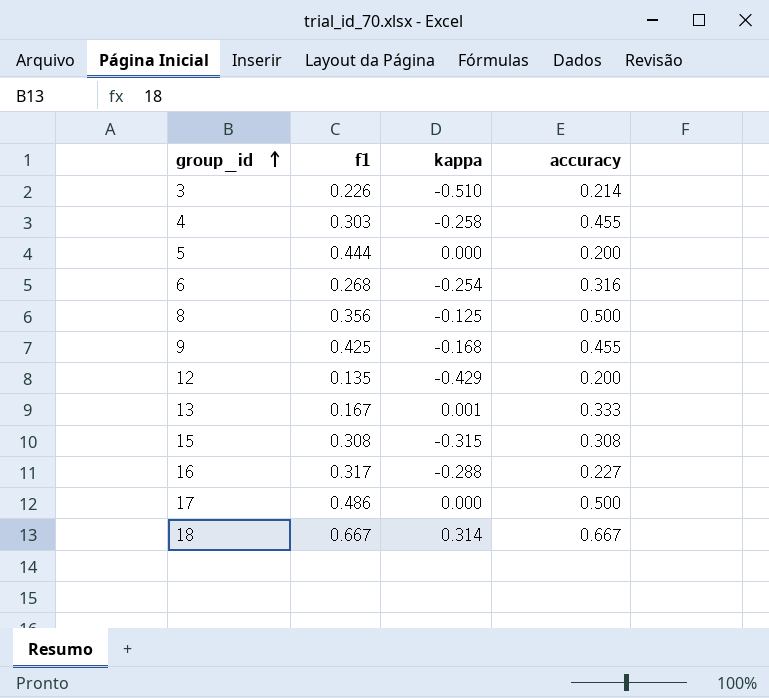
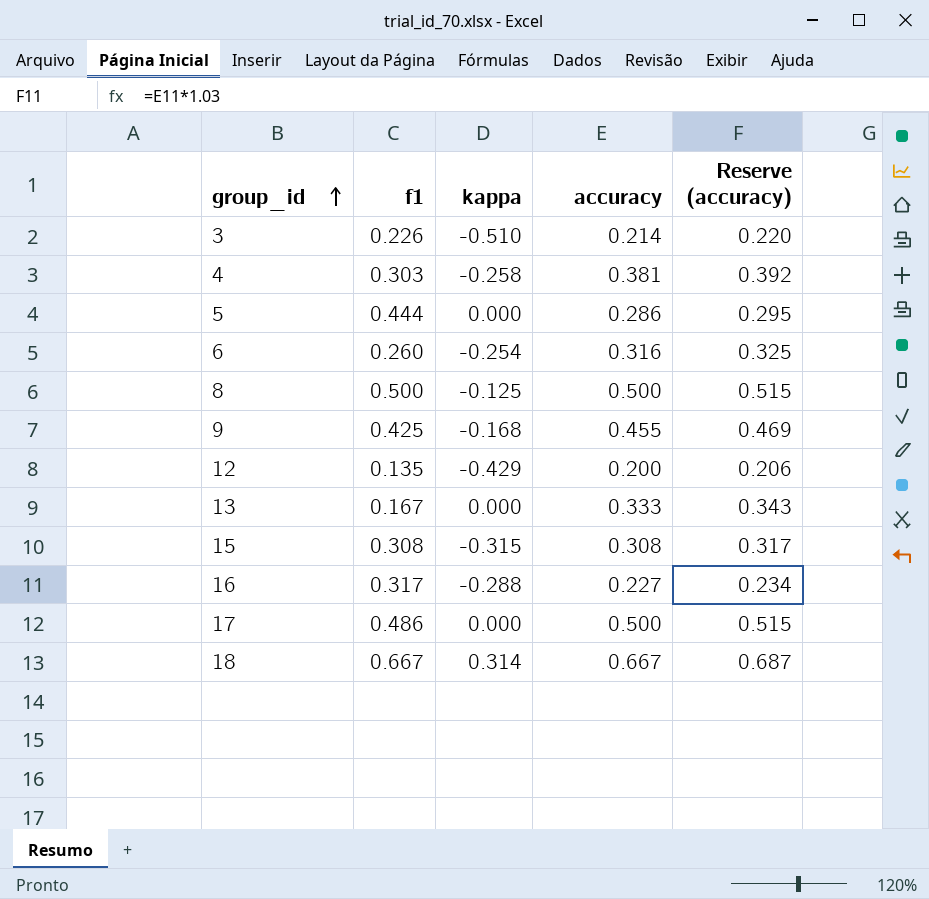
column Reserve (accuracy) | formula: none -> [accuracy] * 1.03
4 | accuracy: 0.455 -> 0.381
5 | accuracy: 0.200 -> 0.286
6 | f1: 0.268 -> 0.260
8 | f1: 0.356 -> 0.500
13 | kappa: 0.001 -> 0.000

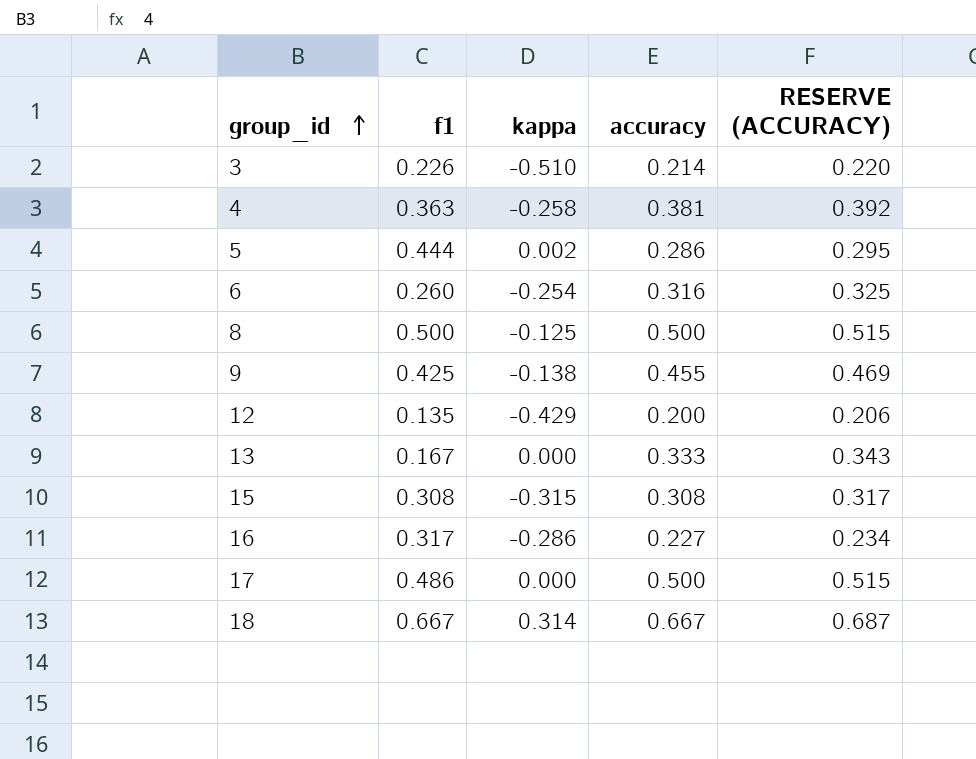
column name: Reserve (accuracy) -> RESERVE (ACCURACY)
4 | f1: 0.303 -> 0.363
5 | kappa: 0.000 -> 0.002
9 | kappa: -0.168 -> -0.138
16 | kappa: -0.288 -> -0.286

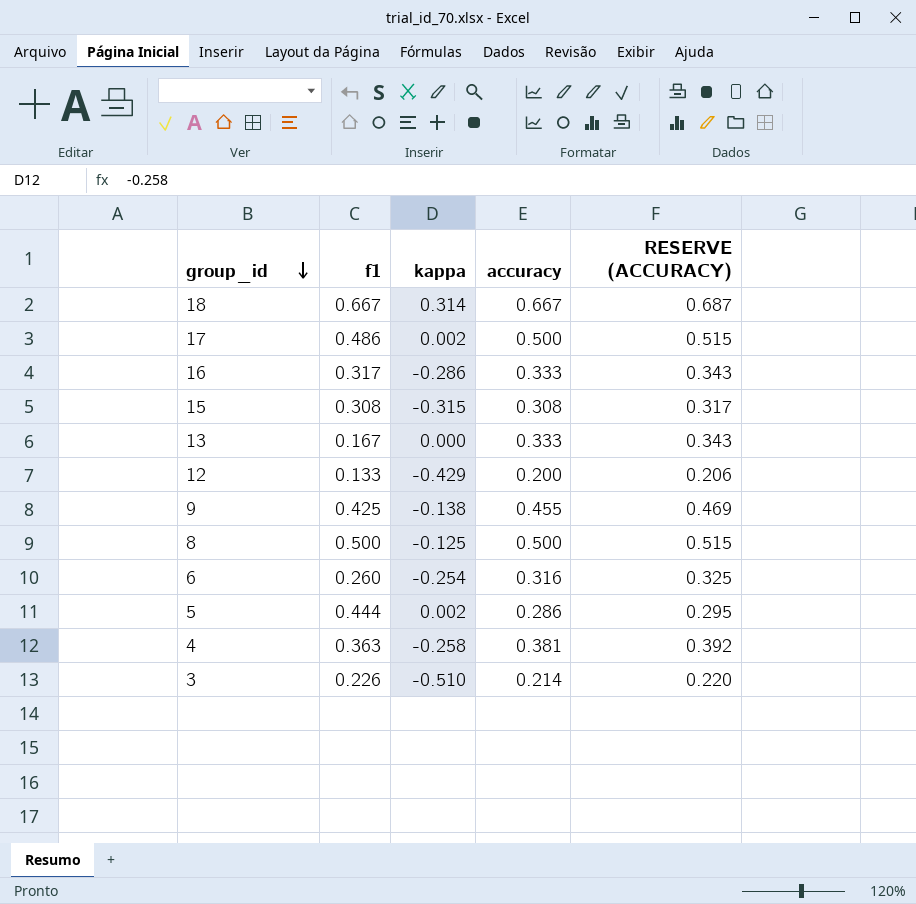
row order: group_id ascending -> group_id descending
17 | kappa: 0.000 -> 0.002
16 | accuracy: 0.227 -> 0.333
16 | RESERVE (ACCURACY): 0.234 -> 0.343
12 | f1: 0.135 -> 0.133

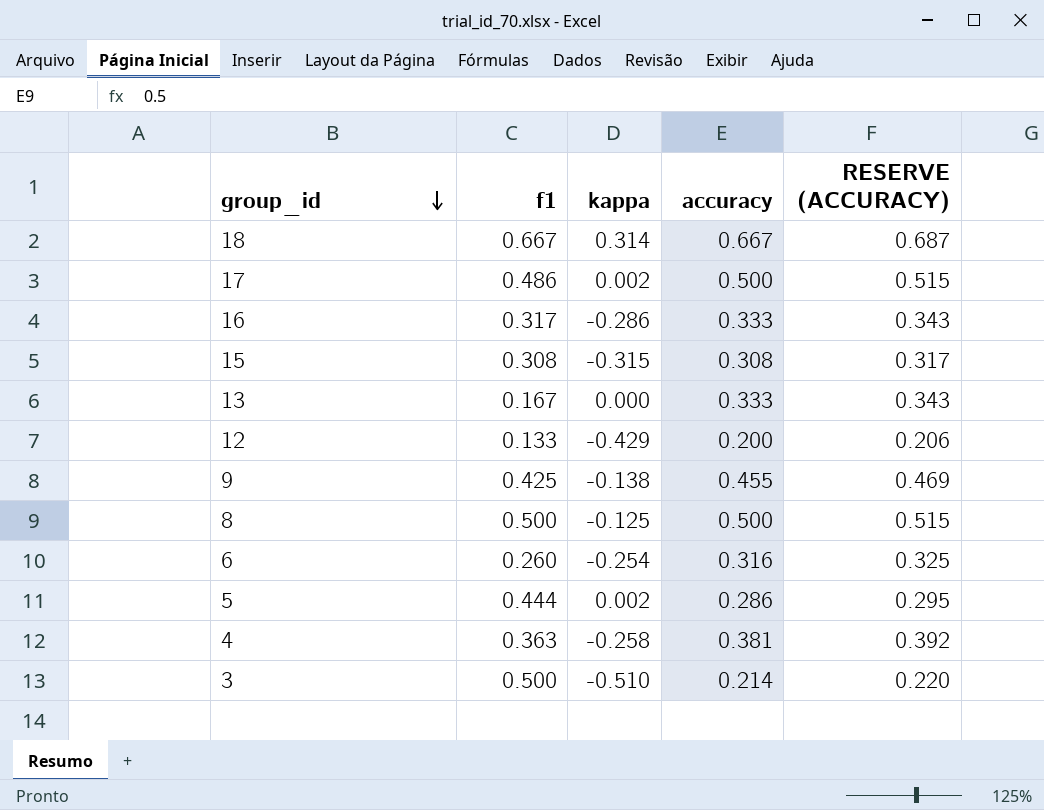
3 | f1: 0.226 -> 0.500

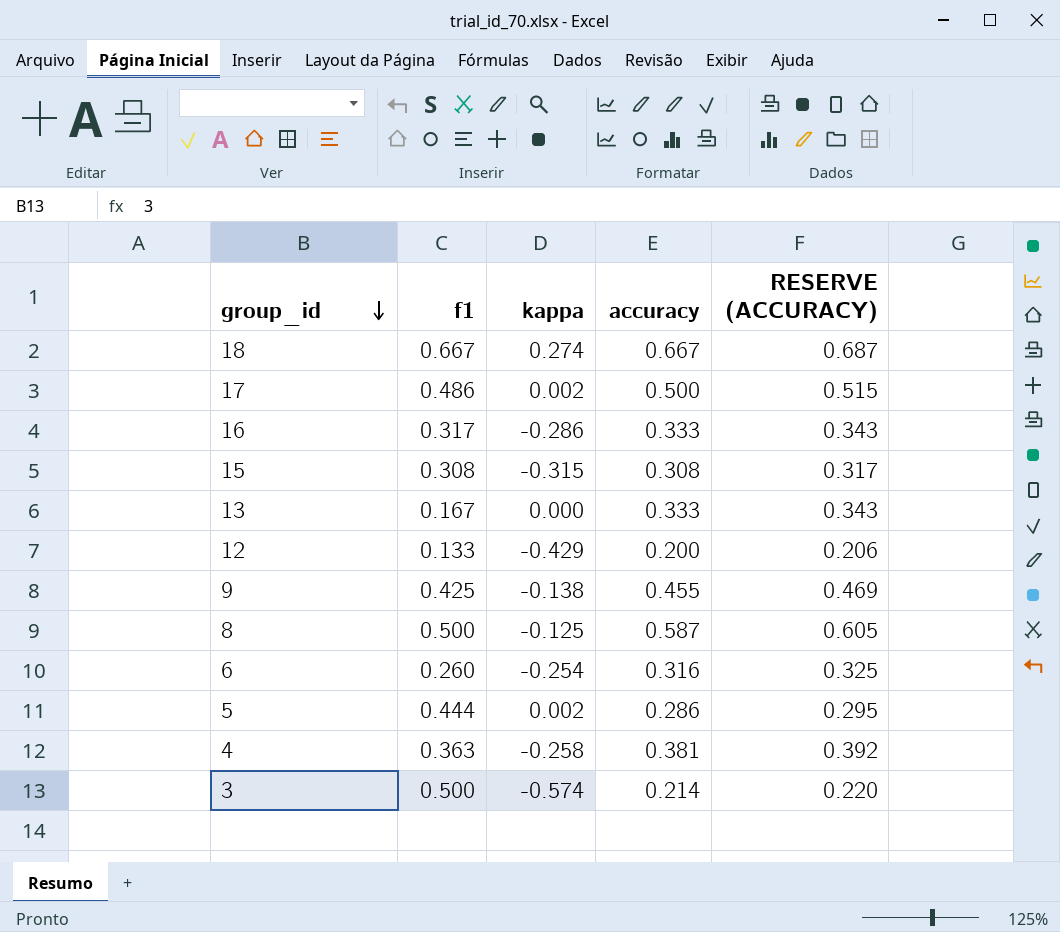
18 | kappa: 0.314 -> 0.274
8 | accuracy: 0.500 -> 0.587
8 | RESERVE (ACCURACY): 0.515 -> 0.605
3 | kappa: -0.510 -> -0.574

